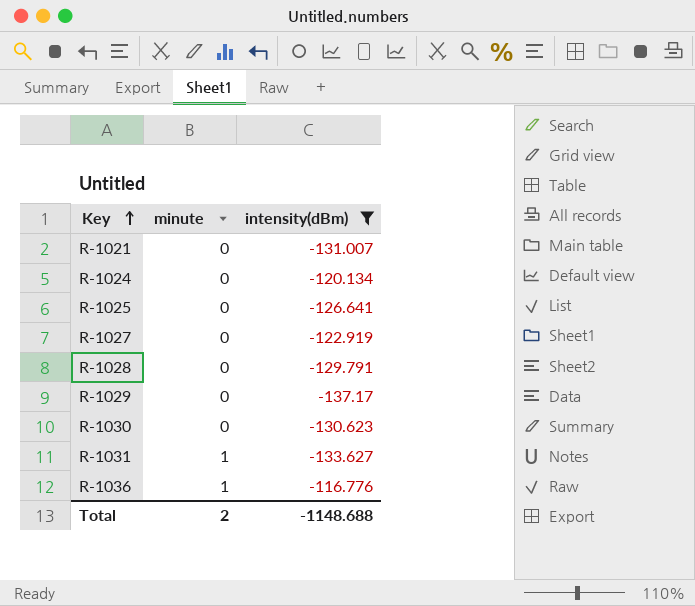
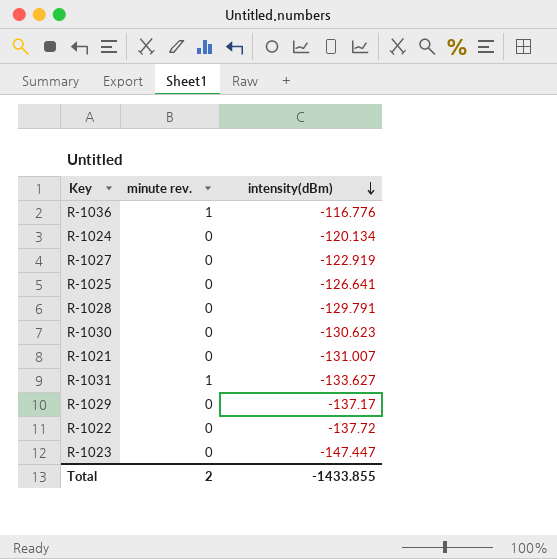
filter: intensity(dBm) >= -137.17 -> none
row order: Key ascending -> intensity(dBm) descending
column name: minute -> minute rev.
Total | intensity(dBm): -1148.688 -> -1433.855

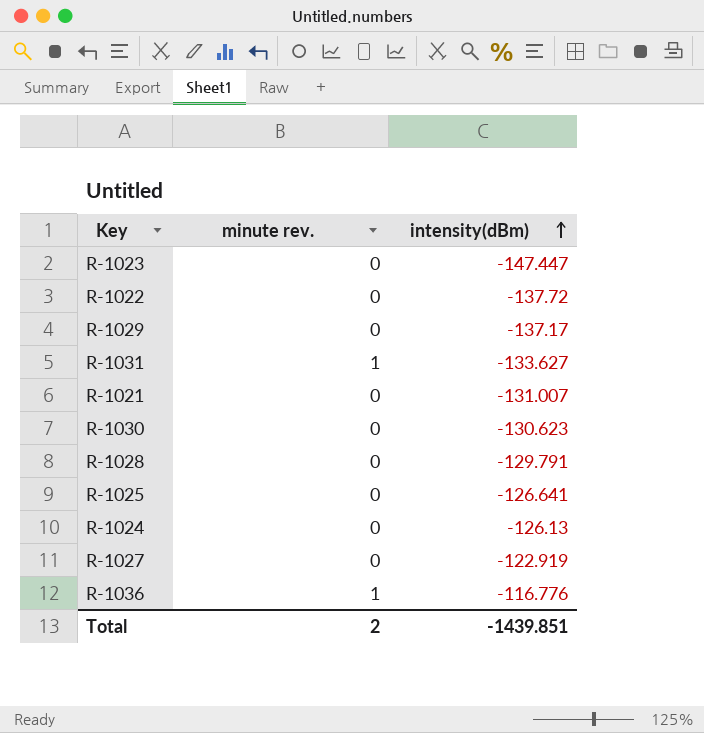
row order: intensity(dBm) descending -> intensity(dBm) ascending
R-1024 | intensity(dBm): -120.134 -> -126.13
Total | intensity(dBm): -1433.855 -> -1439.851

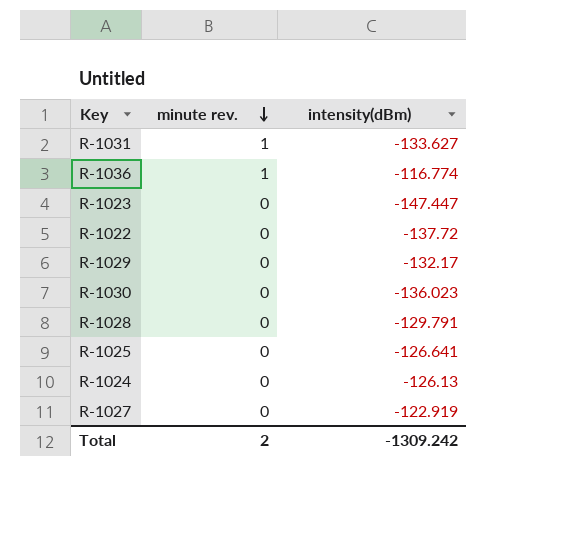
row order: intensity(dBm) ascending -> minute rev. descending
row R-1021: 0 | -131.007 -> none
R-1036 | intensity(dBm): -116.776 -> -116.774
R-1029 | intensity(dBm): -137.17 -> -132.17
R-1030 | intensity(dBm): -130.623 -> -136.023
Total | intensity(dBm): -1439.851 -> -1309.242

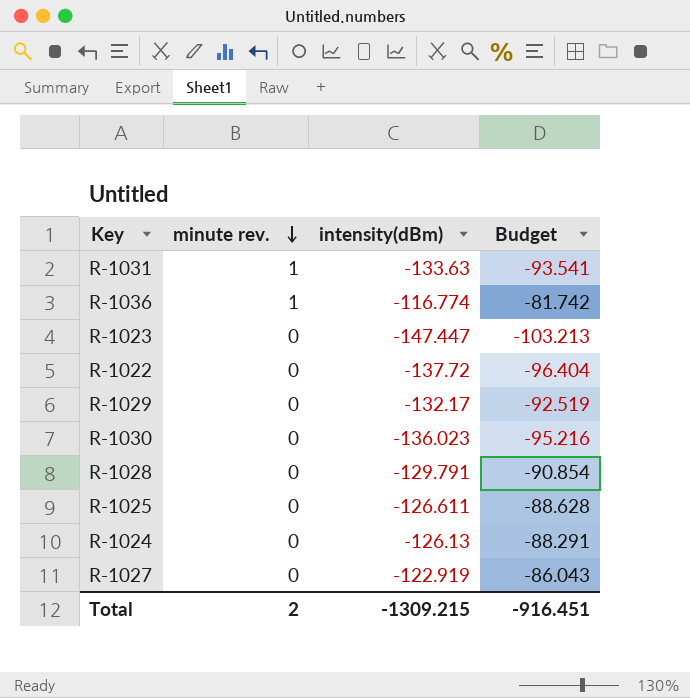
column Budget | formula: none -> [intensity(dBm)] * 0.7
R-1031 | intensity(dBm): -133.627 -> -133.63
R-1025 | intensity(dBm): -126.641 -> -126.611
Total | intensity(dBm): -1309.242 -> -1309.215

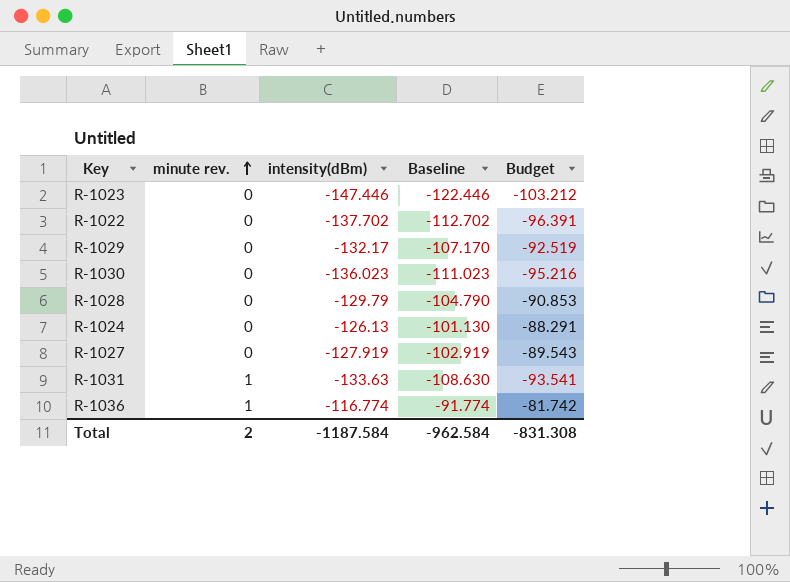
row order: minute rev. descending -> minute rev. ascending
column Baseline | formula: none -> [intensity(dBm)] + 25
row R-1025: 0 | -126.611 | -88.628 -> none
R-1023 | intensity(dBm): -147.447 -> -147.446
R-1023 | Budget: -103.213 -> -103.212
R-1022 | intensity(dBm): -137.72 -> -137.702
R-1022 | Budget: -96.404 -> -96.391
R-1028 | intensity(dBm): -129.791 -> -129.79
R-1028 | Budget: -90.854 -> -90.853
R-1027 | intensity(dBm): -122.919 -> -127.919
R-1027 | Budget: -86.043 -> -89.543
Total | intensity(dBm): -1309.215 -> -1187.584
Total | Budget: -916.451 -> -831.308

